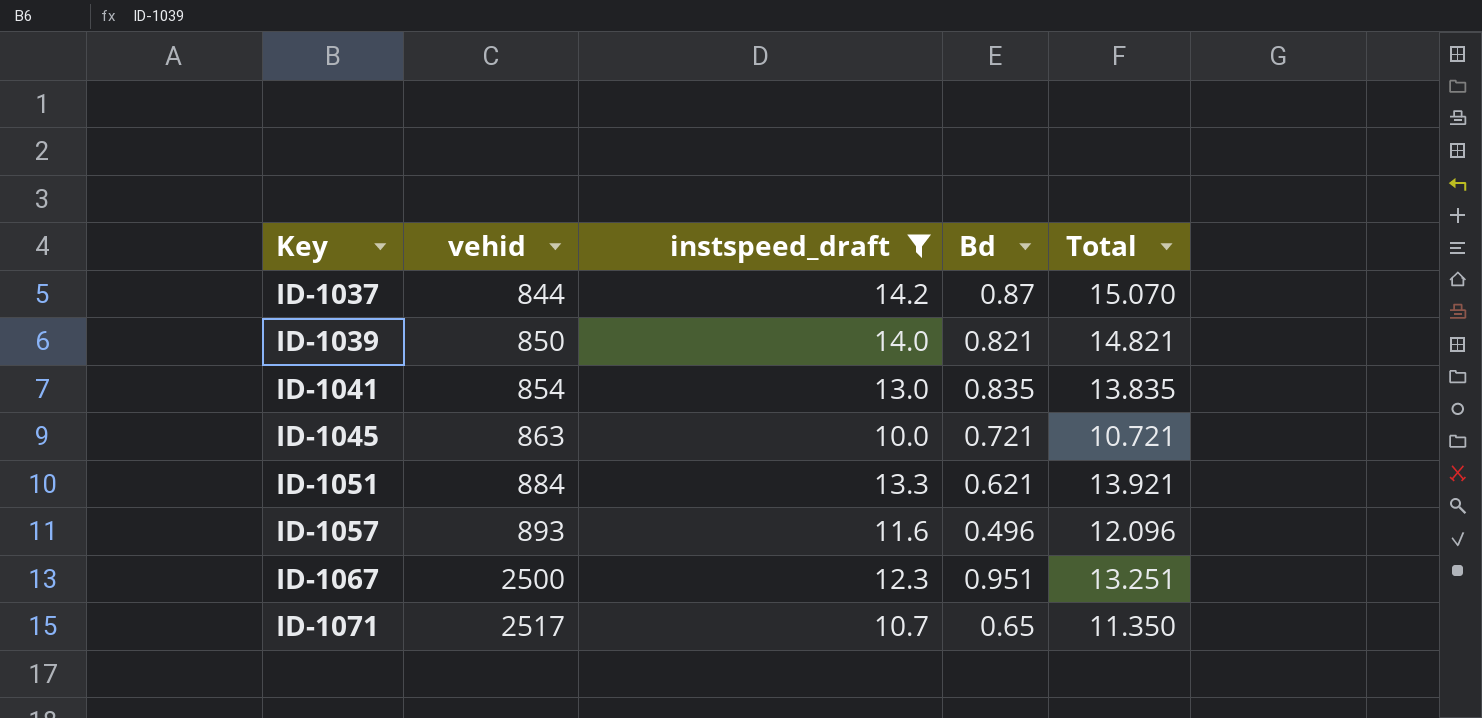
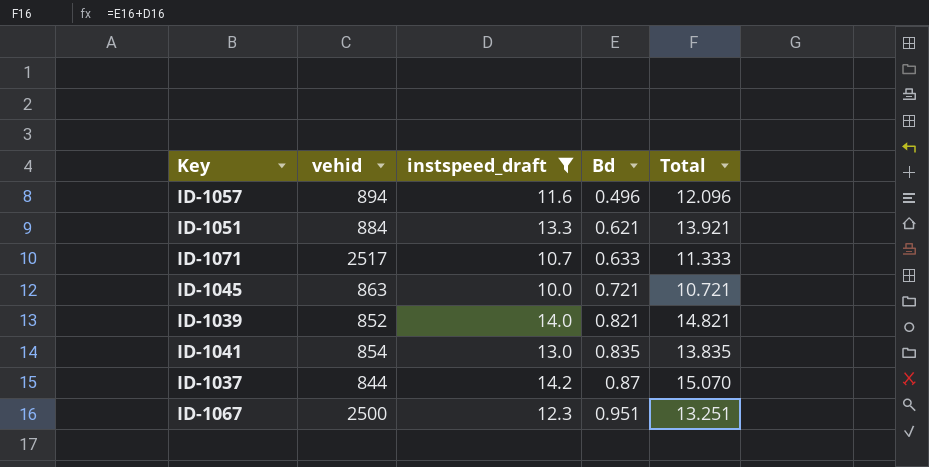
row order: Key ascending -> Bd ascending
ID-1057 | vehid: 893 -> 894
ID-1071 | Bd: 0.65 -> 0.633
ID-1071 | Total: 11.350 -> 11.333
ID-1039 | vehid: 850 -> 852

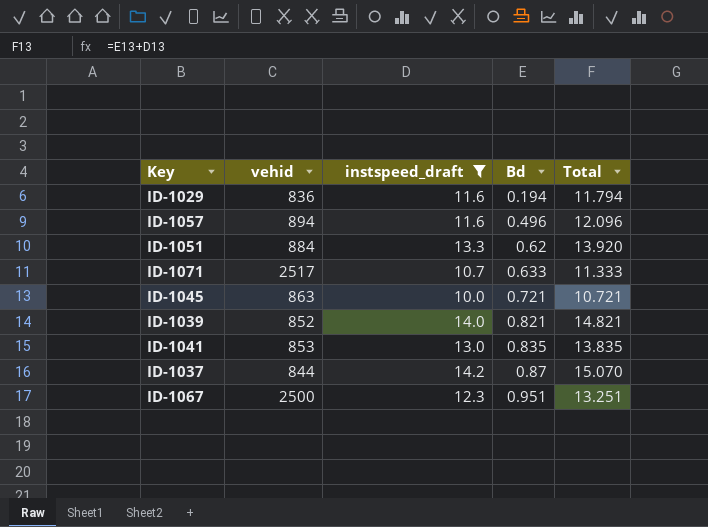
row ID-1029: none -> 836 | 11.6 | 0.194 | 11.794
ID-1051 | Bd: 0.621 -> 0.62
ID-1051 | Total: 13.921 -> 13.920
ID-1041 | vehid: 854 -> 853

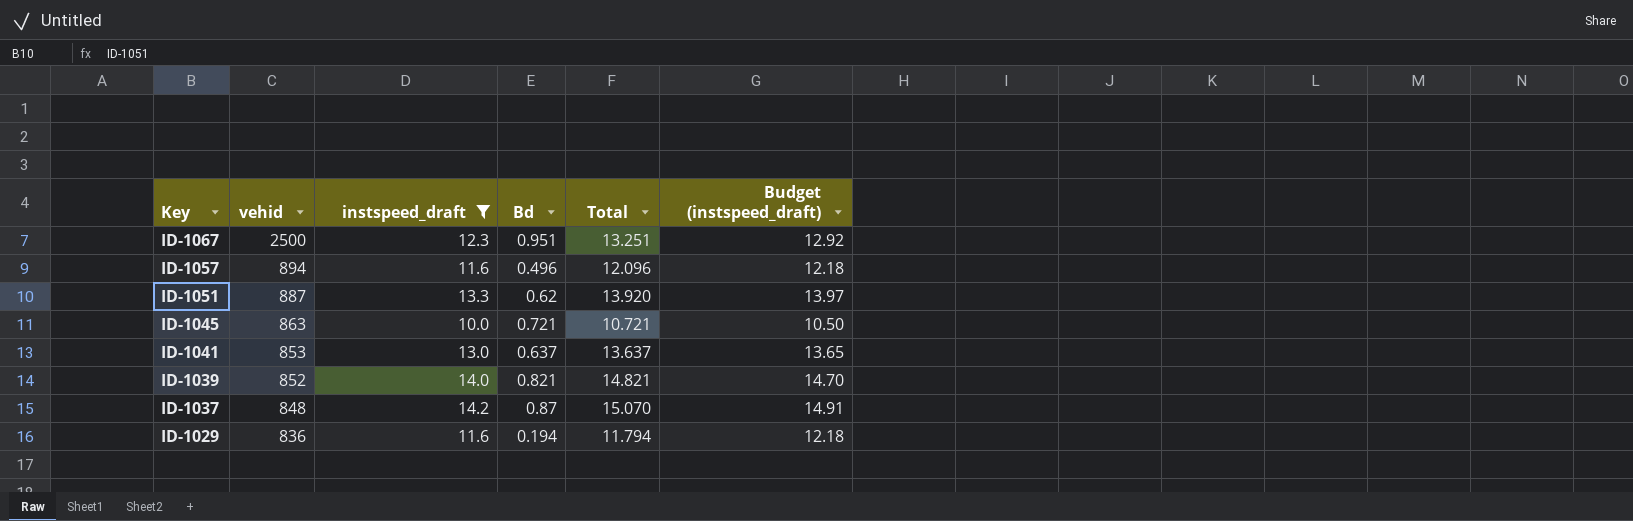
row order: Bd ascending -> Key descending
column Budget (instspeed_draft) | formula: none -> [instspeed_draft] * 1.05
row ID-1071: 2517 | 10.7 | 0.633 | 11.333 -> none
ID-1051 | vehid: 884 -> 887
ID-1041 | Bd: 0.835 -> 0.637
ID-1041 | Total: 13.835 -> 13.637
ID-1037 | vehid: 844 -> 848

